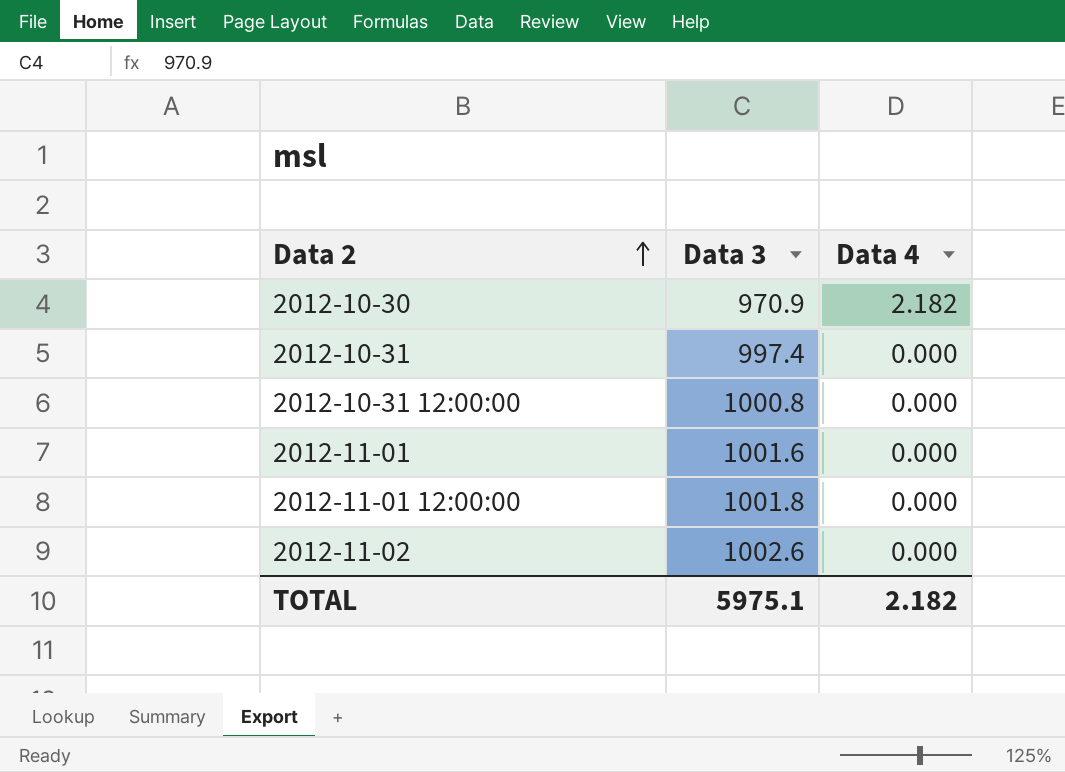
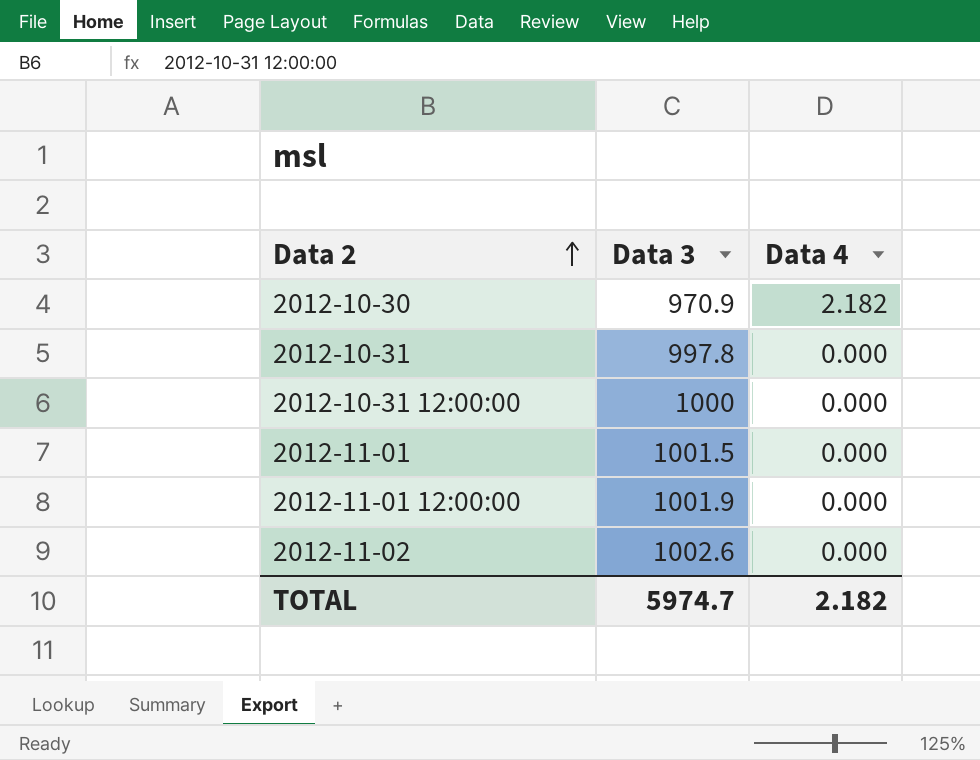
2012-10-31 | Data 3: 997.4 -> 997.8
2012-10-31 12:00:00 | Data 3: 1000.8 -> 1000
2012-11-01 | Data 3: 1001.6 -> 1001.5
2012-11-01 12:00:00 | Data 3: 1001.8 -> 1001.9
TOTAL | Data 3: 5975.1 -> 5974.7

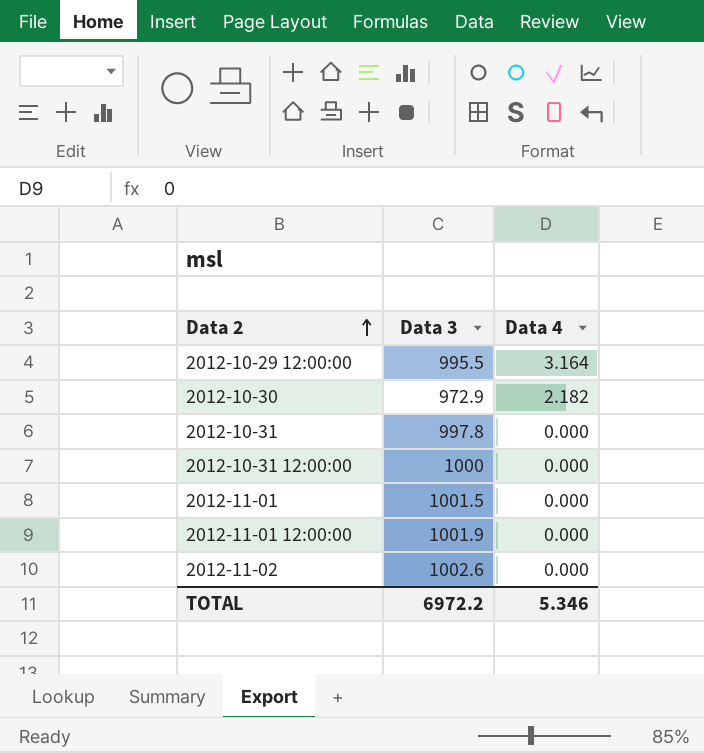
row 2012-10-29 12:00:00: none -> 995.5 | 3.164
2012-10-30 | Data 3: 970.9 -> 972.9
TOTAL | Data 3: 5974.7 -> 6972.2
TOTAL | Data 4: 2.182 -> 5.346

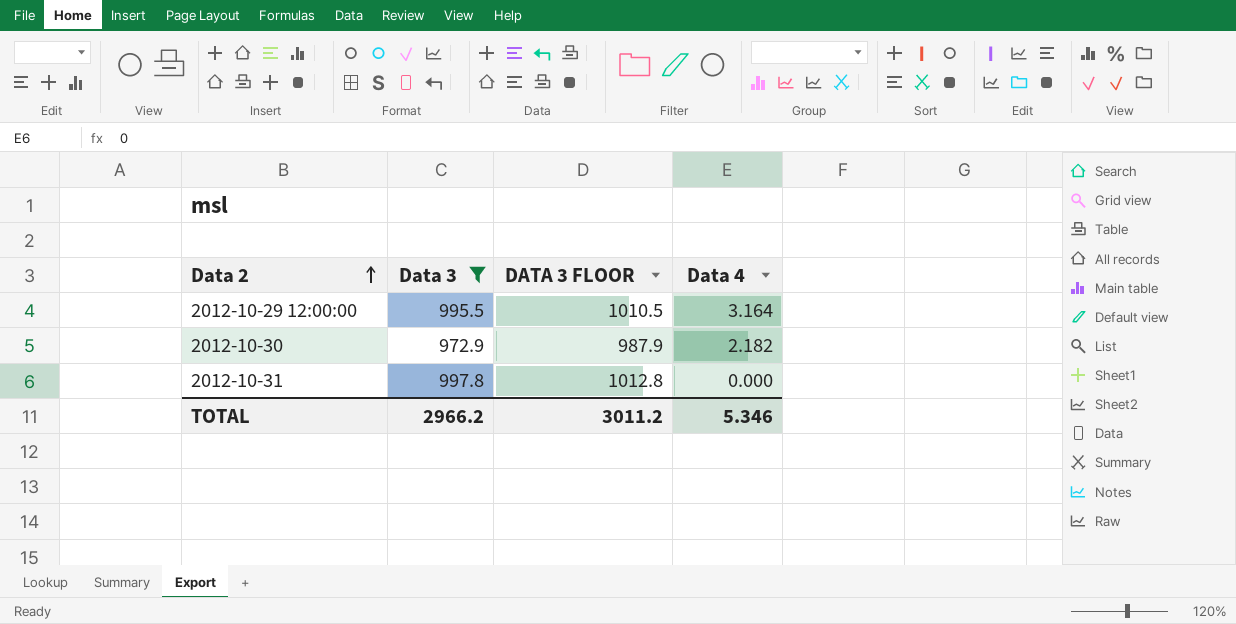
filter: none -> Data 3 <= 997.8
column DATA 3 FLOOR | formula: none -> [Data 3] + 15
TOTAL | Data 3: 6972.2 -> 2966.2

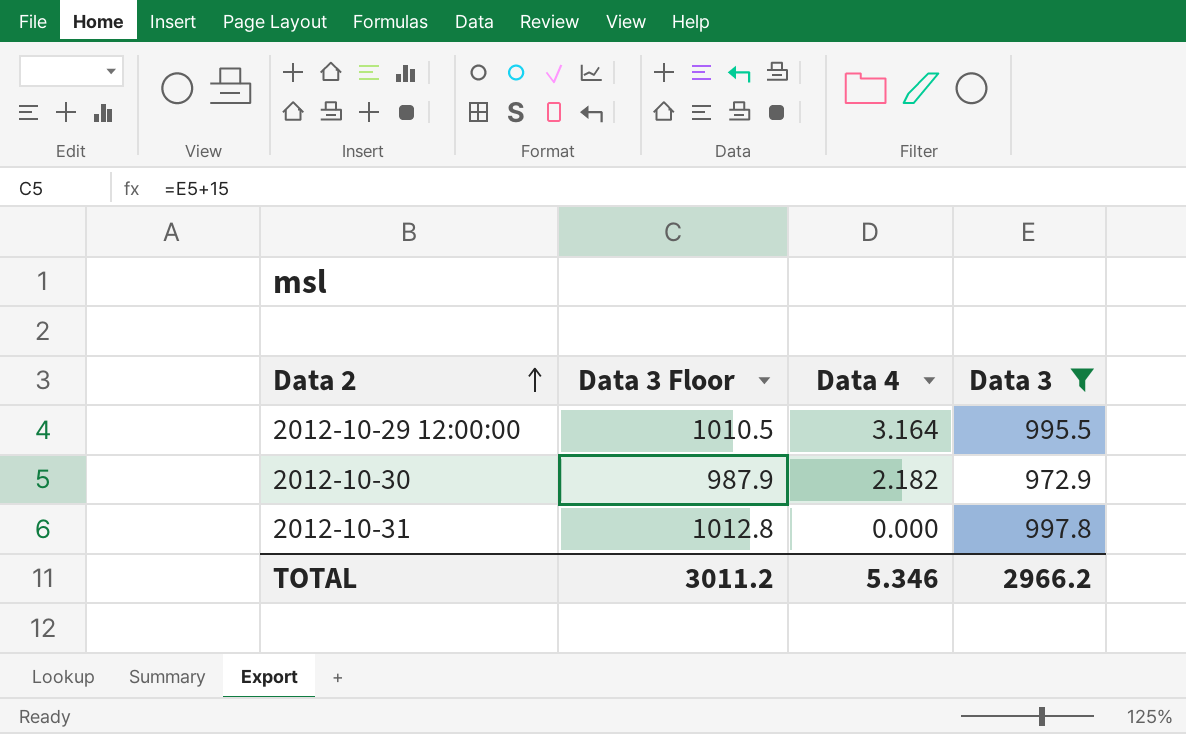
column name: DATA 3 FLOOR -> Data 3 Floor
column Data 3 | position: 2 -> 4

